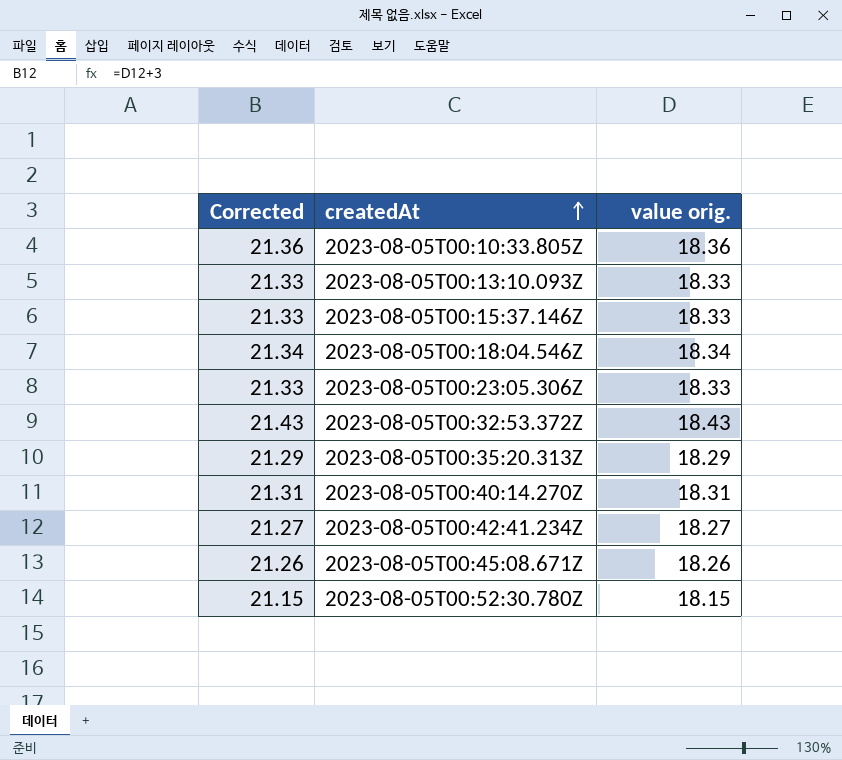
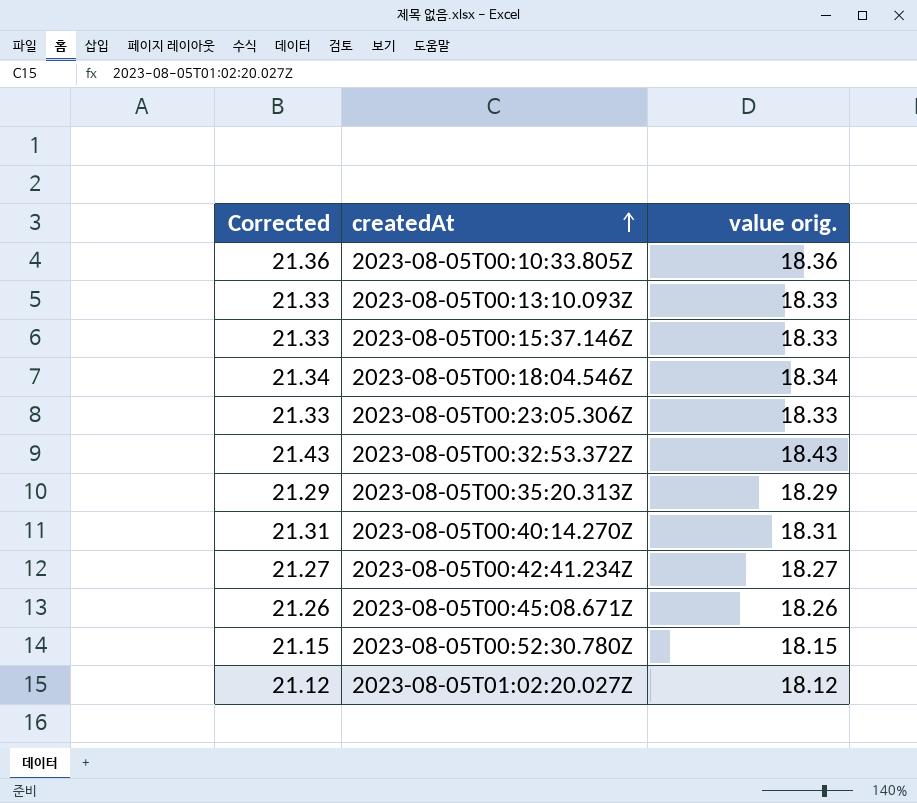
row 2023-08-05T01:02:20.027Z: none -> 21.12 | 18.12

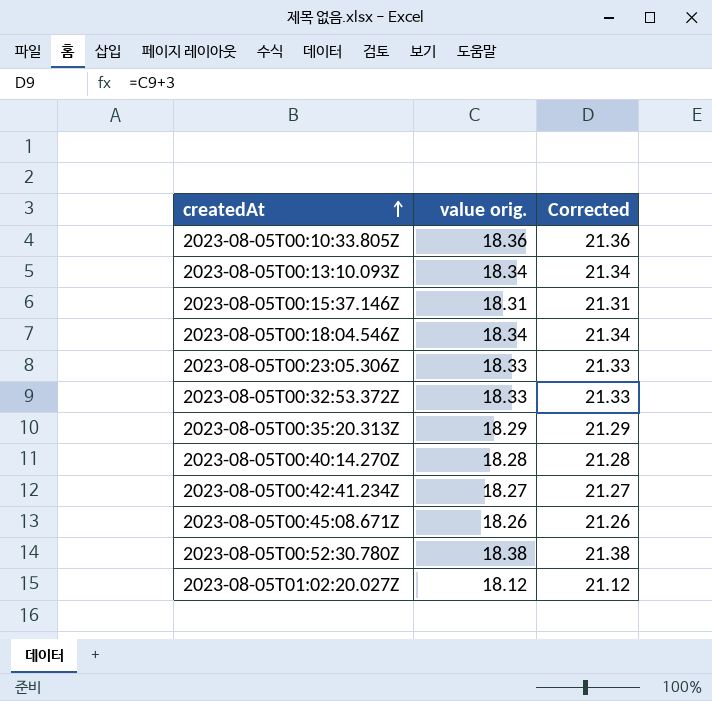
column Corrected | position: 1 -> 3
2023-08-05T00:13:10.093Z | value orig.: 18.33 -> 18.34
2023-08-05T00:13:10.093Z | Corrected: 21.33 -> 21.34
2023-08-05T00:15:37.146Z | value orig.: 18.33 -> 18.31
2023-08-05T00:15:37.146Z | Corrected: 21.33 -> 21.31
2023-08-05T00:32:53.372Z | value orig.: 18.43 -> 18.33
2023-08-05T00:32:53.372Z | Corrected: 21.43 -> 21.33
2023-08-05T00:40:14.270Z | value orig.: 18.31 -> 18.28
2023-08-05T00:40:14.270Z | Corrected: 21.31 -> 21.28
2023-08-05T00:52:30.780Z | value orig.: 18.15 -> 18.38
2023-08-05T00:52:30.780Z | Corrected: 21.15 -> 21.38

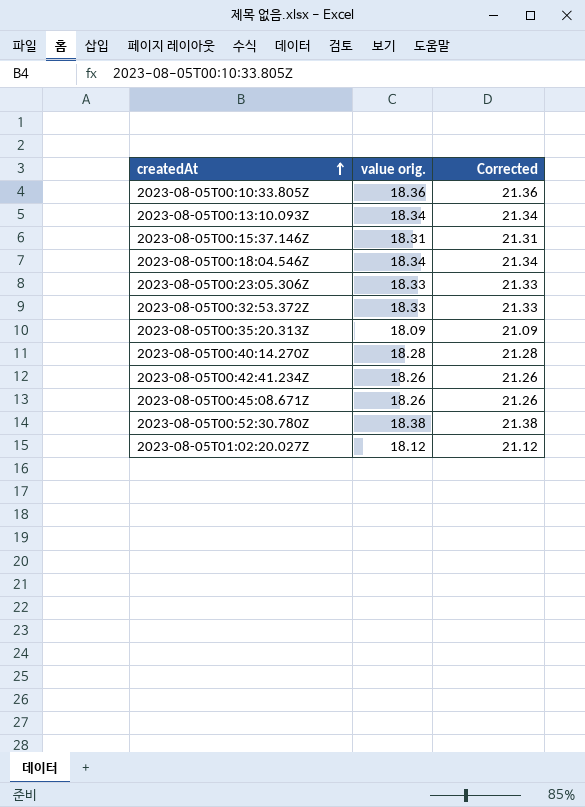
2023-08-05T00:35:20.313Z | value orig.: 18.29 -> 18.09
2023-08-05T00:35:20.313Z | Corrected: 21.29 -> 21.09
2023-08-05T00:42:41.234Z | value orig.: 18.27 -> 18.26
2023-08-05T00:42:41.234Z | Corrected: 21.27 -> 21.26

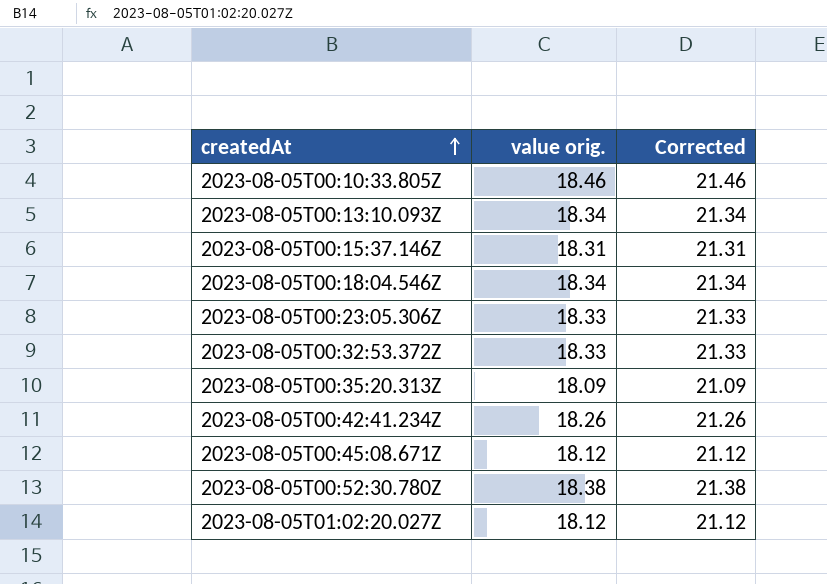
row 2023-08-05T00:40:14.270Z: 18.28 | 21.28 -> none
2023-08-05T00:10:33.805Z | value orig.: 18.36 -> 18.46
2023-08-05T00:10:33.805Z | Corrected: 21.36 -> 21.46
2023-08-05T00:45:08.671Z | value orig.: 18.26 -> 18.12
2023-08-05T00:45:08.671Z | Corrected: 21.26 -> 21.12

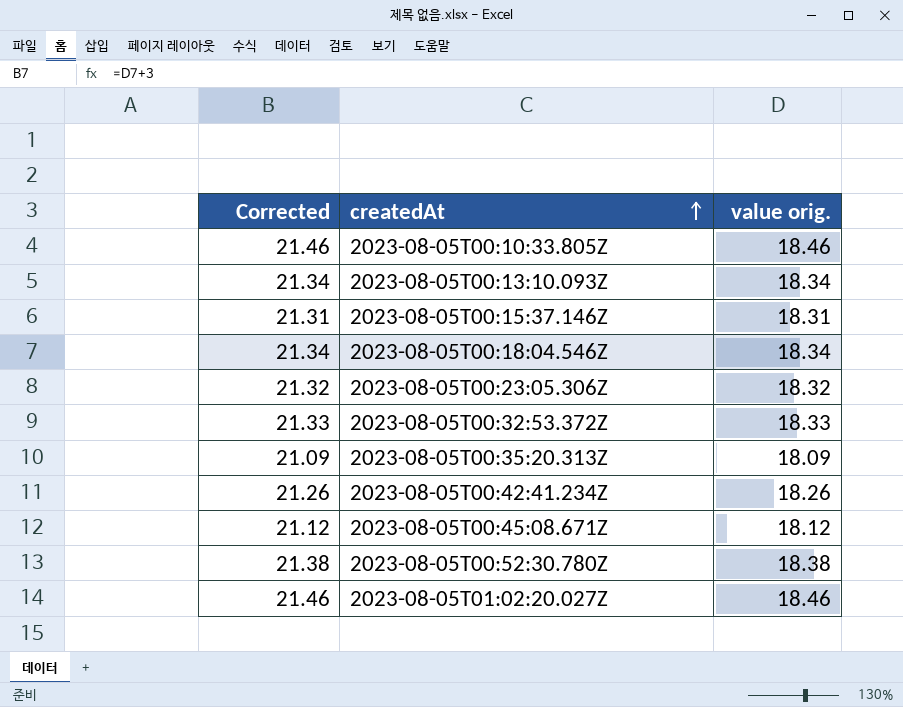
column Corrected | position: 3 -> 1
2023-08-05T00:23:05.306Z | Corrected: 21.33 -> 21.32
2023-08-05T00:23:05.306Z | value orig.: 18.33 -> 18.32
2023-08-05T01:02:20.027Z | Corrected: 21.12 -> 21.46
2023-08-05T01:02:20.027Z | value orig.: 18.12 -> 18.46

